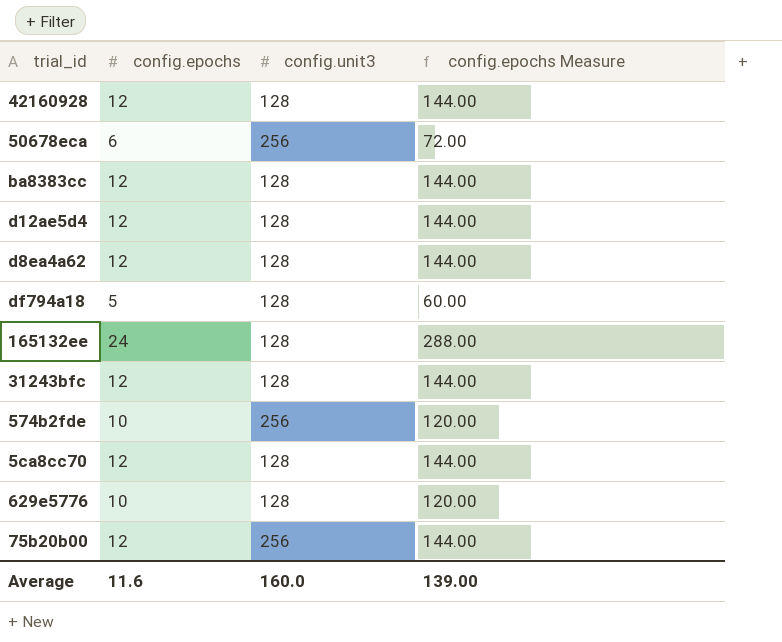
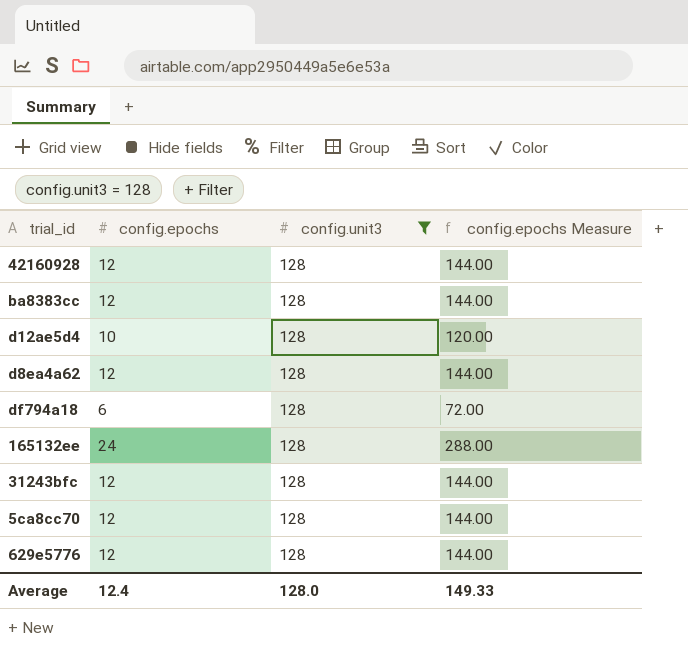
filter: none -> config.unit3 = 128
d12ae5d4 | config.epochs: 12 -> 10
d12ae5d4 | config.epochs Measure: 144.00 -> 120.00
df794a18 | config.epochs: 5 -> 6
df794a18 | config.epochs Measure: 60.00 -> 72.00
629e5776 | config.epochs: 10 -> 12
629e5776 | config.epochs Measure: 120.00 -> 144.00
Average | config.epochs: 11.6 -> 12.4
Average | config.unit3: 160.0 -> 128.0
Average | config.epochs Measure: 139.00 -> 149.33

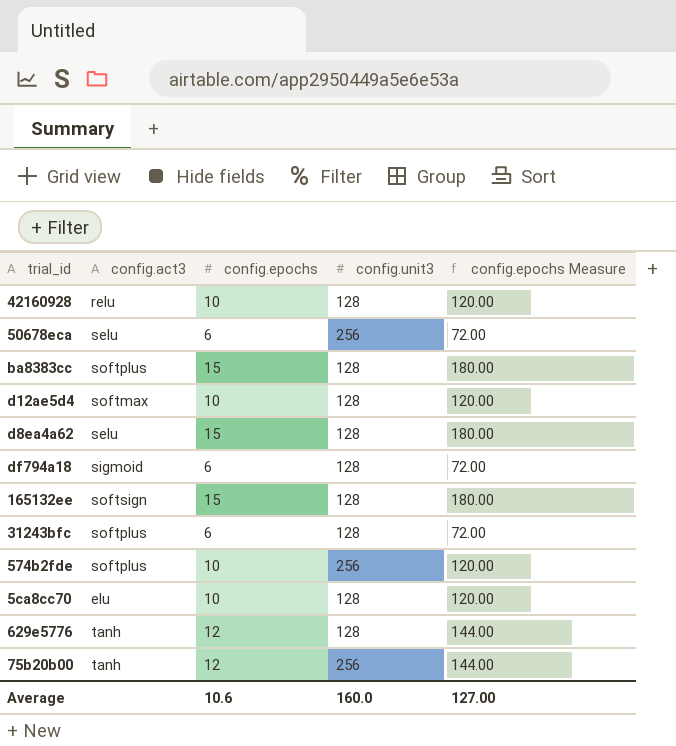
filter: config.unit3 = 128 -> none
column config.act3 | position: none -> 2
42160928 | config.epochs: 12 -> 10
42160928 | config.epochs Measure: 144.00 -> 120.00
ba8383cc | config.epochs: 12 -> 15
ba8383cc | config.epochs Measure: 144.00 -> 180.00
d8ea4a62 | config.epochs: 12 -> 15
d8ea4a62 | config.epochs Measure: 144.00 -> 180.00
165132ee | config.epochs: 24 -> 15
165132ee | config.epochs Measure: 288.00 -> 180.00
31243bfc | config.epochs: 12 -> 6
31243bfc | config.epochs Measure: 144.00 -> 72.00
5ca8cc70 | config.epochs: 12 -> 10
5ca8cc70 | config.epochs Measure: 144.00 -> 120.00
Average | config.epochs: 12.4 -> 10.6
Average | config.unit3: 128.0 -> 160.0
Average | config.epochs Measure: 149.33 -> 127.00

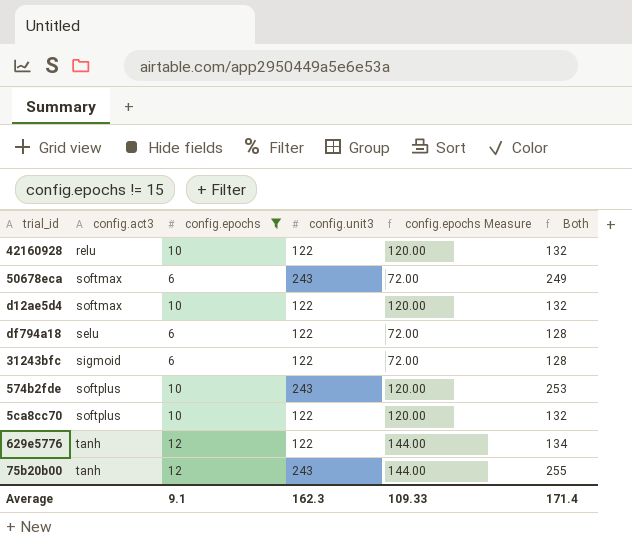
filter: none -> config.epochs != 15
column Both | formula: none -> [config.epochs] + [config.unit3]
42160928 | config.unit3: 128 -> 122
50678eca | config.act3: selu -> softmax
50678eca | config.unit3: 256 -> 243
d12ae5d4 | config.unit3: 128 -> 122
df794a18 | config.act3: sigmoid -> selu
df794a18 | config.unit3: 128 -> 122
31243bfc | config.act3: softplus -> sigmoid
31243bfc | config.unit3: 128 -> 122
574b2fde | config.unit3: 256 -> 243
5ca8cc70 | config.act3: elu -> softplus
5ca8cc70 | config.unit3: 128 -> 122
629e5776 | config.unit3: 128 -> 122
75b20b00 | config.unit3: 256 -> 243
Average | config.epochs: 10.6 -> 9.1
Average | config.unit3: 160.0 -> 162.3
Average | config.epochs Measure: 127.00 -> 109.33

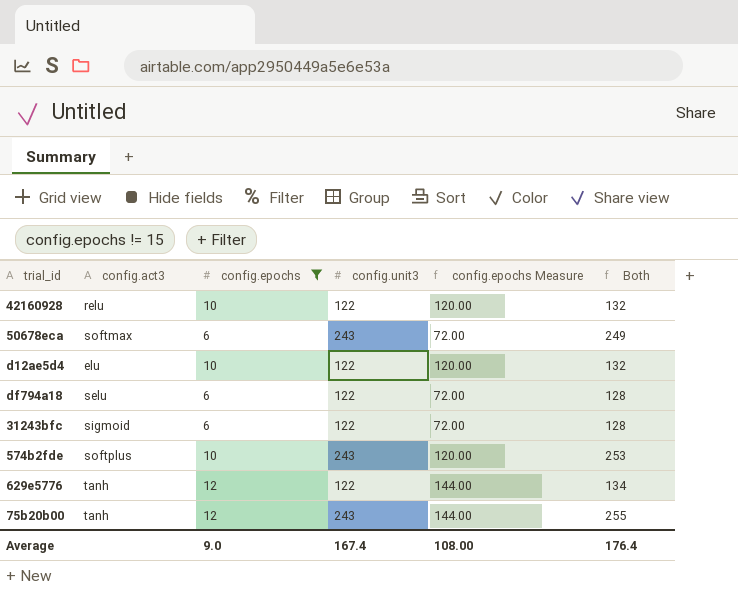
row 5ca8cc70: softplus | 10 | 122 | 120.00 | 132 -> none
d12ae5d4 | config.act3: softmax -> elu
Average | config.epochs: 9.1 -> 9.0
Average | config.unit3: 162.3 -> 167.4
Average | config.epochs Measure: 109.33 -> 108.00
Average | Both: 171.4 -> 176.4

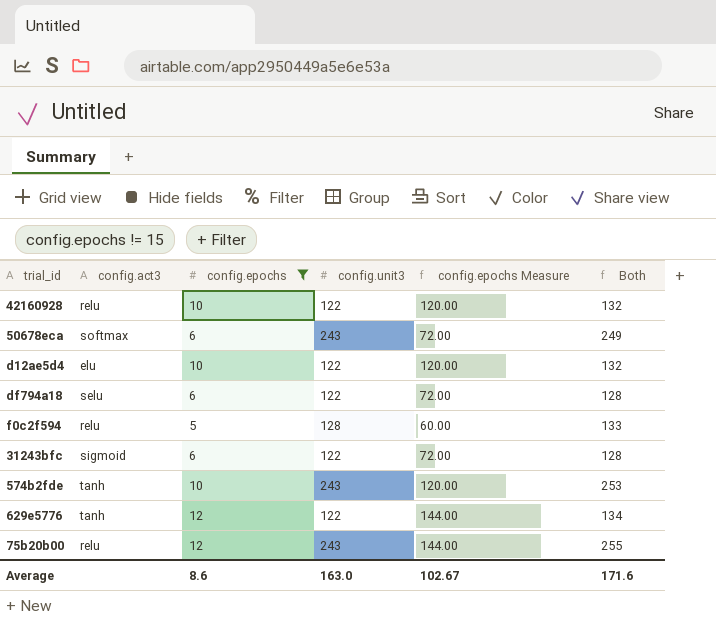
row f0c2f594: none -> relu | 5 | 128 | 60.00 | 133
574b2fde | config.act3: softplus -> tanh
75b20b00 | config.act3: tanh -> relu
Average | config.epochs: 9.0 -> 8.6
Average | config.unit3: 167.4 -> 163.0
Average | config.epochs Measure: 108.00 -> 102.67
Average | Both: 176.4 -> 171.6

